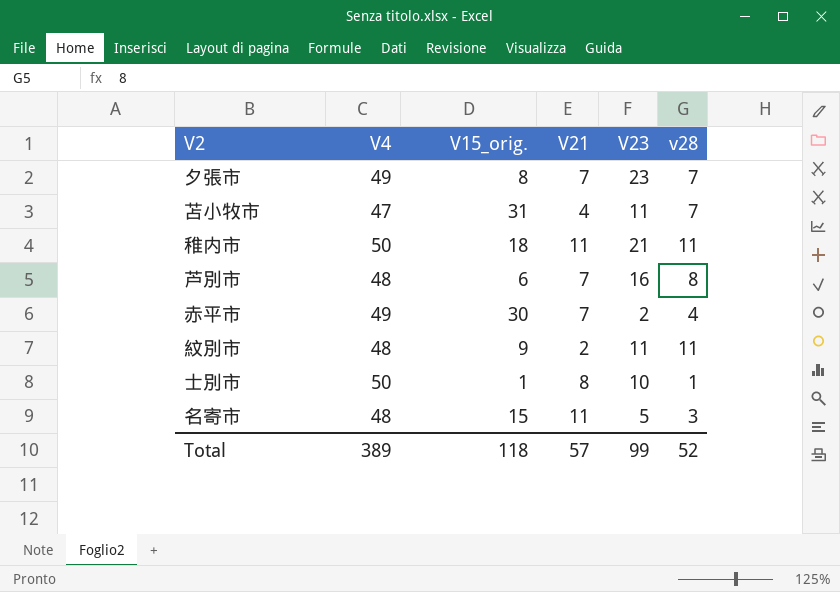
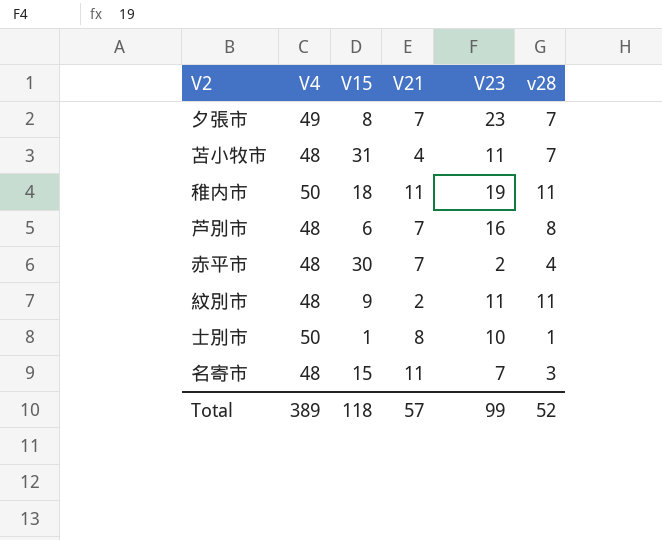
column name: V15_orig. -> V15
苫小牧市 | V4: 47 -> 48
稚内市 | V23: 21 -> 19
赤平市 | V4: 49 -> 48
名寄市 | V23: 5 -> 7

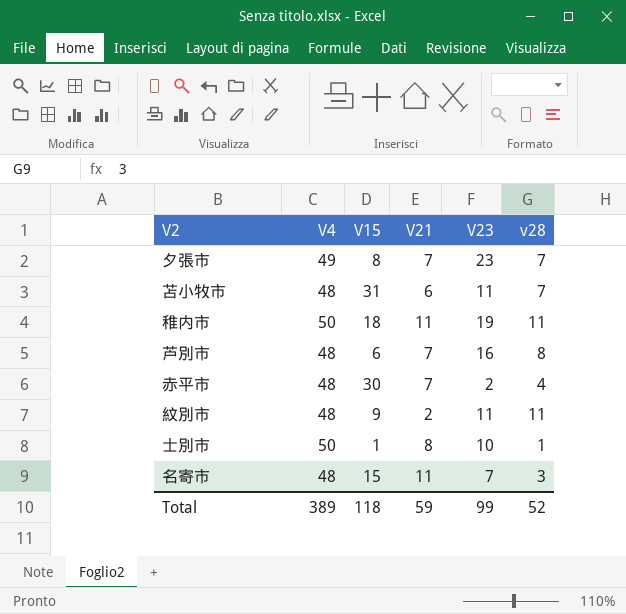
苫小牧市 | V21: 4 -> 6
Total | V21: 57 -> 59

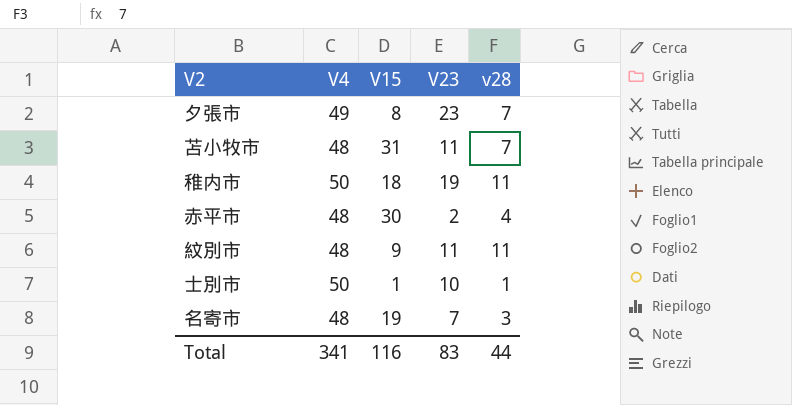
column V21 | position: 4 -> none
row 芦別市: 48 | 6 | 7 | 16 | 8 -> none
名寄市 | V15: 15 -> 19
Total | V4: 389 -> 341
Total | V15: 118 -> 116
Total | V23: 99 -> 83
Total | v28: 52 -> 44

